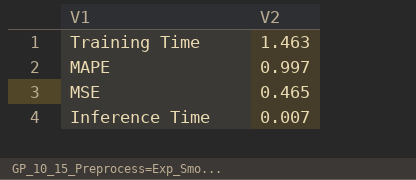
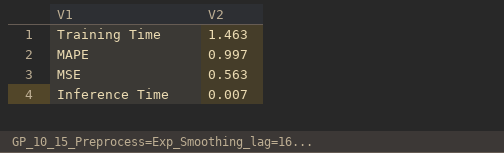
MSE | V2: 0.465 -> 0.563

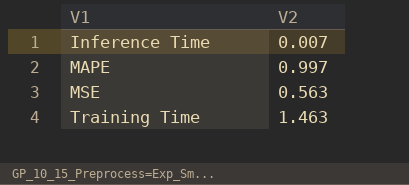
row order: V2 descending -> V1 ascending

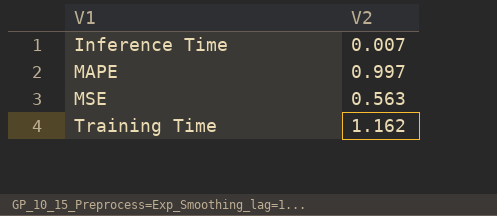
Training Time | V2: 1.463 -> 1.162

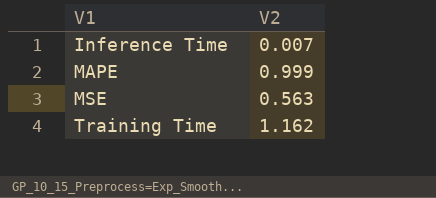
MAPE | V2: 0.997 -> 0.999

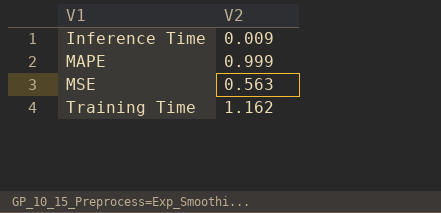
Inference Time | V2: 0.007 -> 0.009

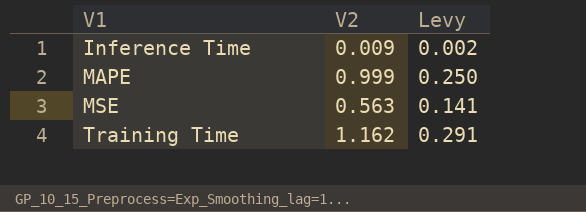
column Levy | formula: none -> [V2] * 0.25

